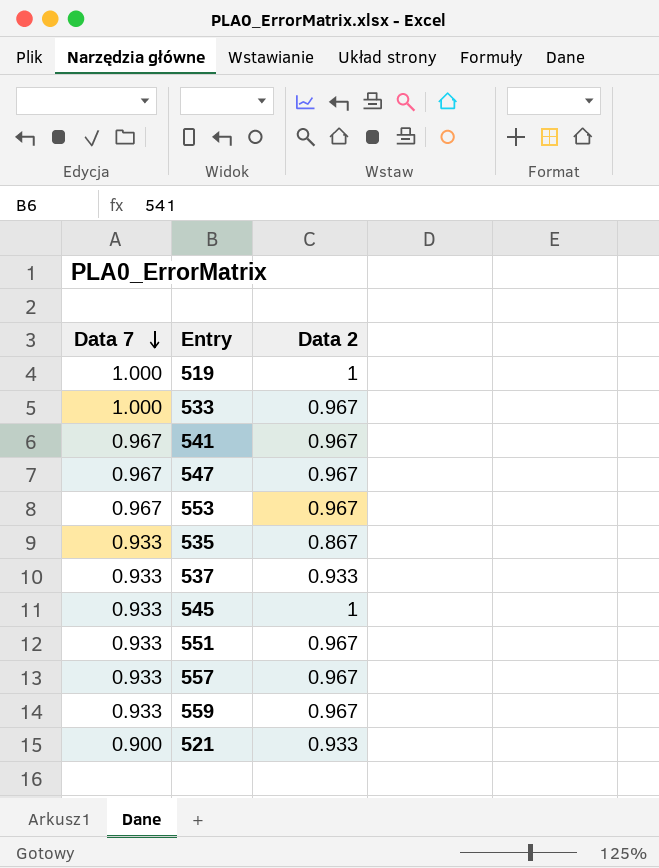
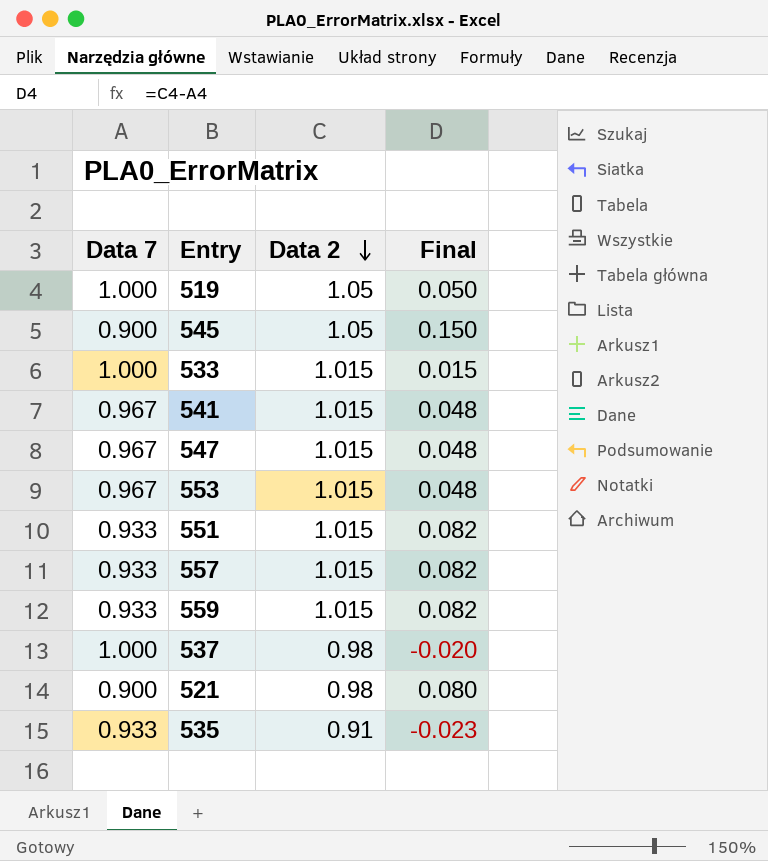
row order: Data 7 descending -> Data 2 descending
column Final | formula: none -> [Data 2] - [Data 7]
519 | Data 2: 1 -> 1.05
545 | Data 7: 0.933 -> 0.900
545 | Data 2: 1 -> 1.05
533 | Data 2: 0.967 -> 1.015
541 | Data 2: 0.967 -> 1.015
547 | Data 2: 0.967 -> 1.015
553 | Data 2: 0.967 -> 1.015
551 | Data 2: 0.967 -> 1.015
557 | Data 2: 0.967 -> 1.015
559 | Data 2: 0.967 -> 1.015
537 | Data 7: 0.933 -> 1.000
537 | Data 2: 0.933 -> 0.98
521 | Data 2: 0.933 -> 0.98
535 | Data 2: 0.867 -> 0.91

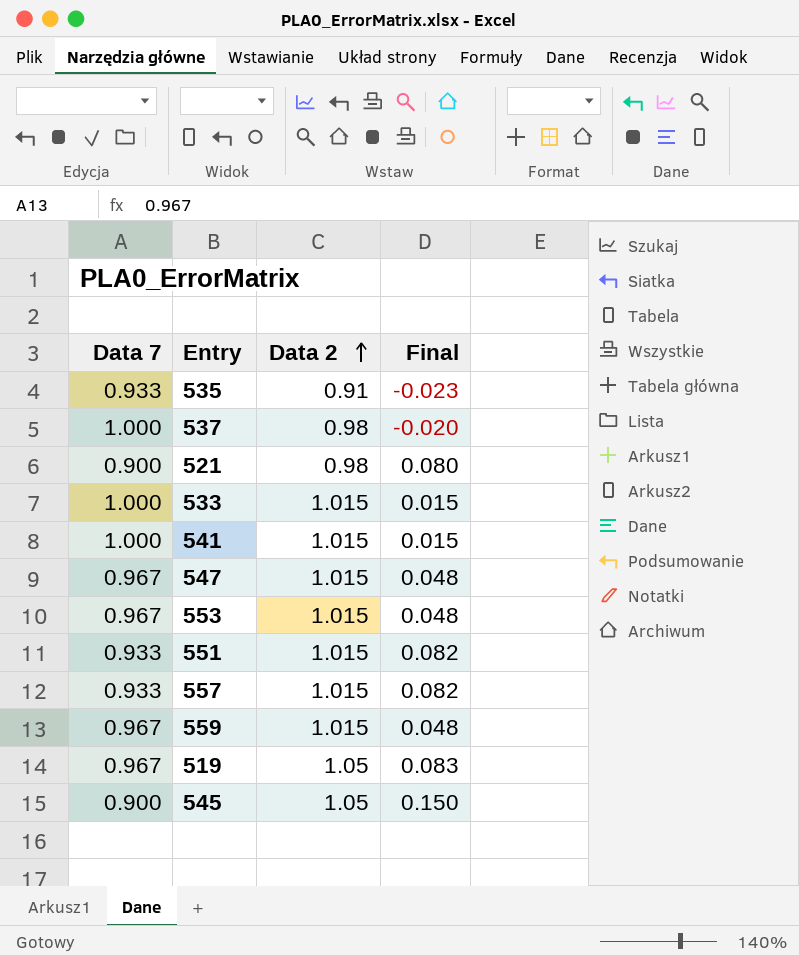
row order: Data 2 descending -> Data 2 ascending
541 | Data 7: 0.967 -> 1.000
541 | Final: 0.048 -> 0.015
559 | Data 7: 0.933 -> 0.967
559 | Final: 0.082 -> 0.048
519 | Data 7: 1.000 -> 0.967
519 | Final: 0.050 -> 0.083

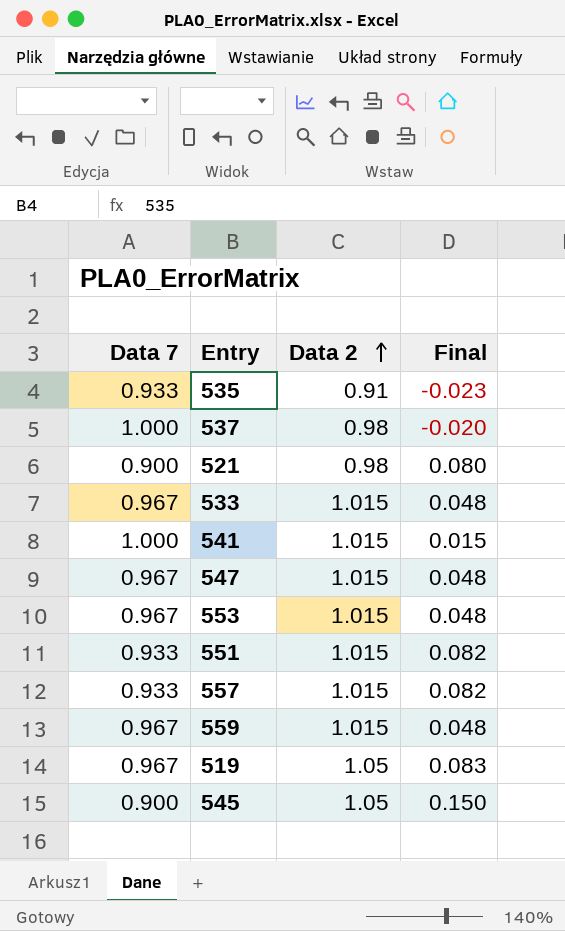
533 | Data 7: 1.000 -> 0.967
533 | Final: 0.015 -> 0.048

